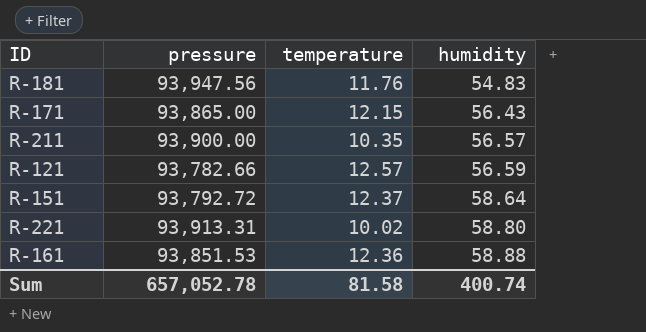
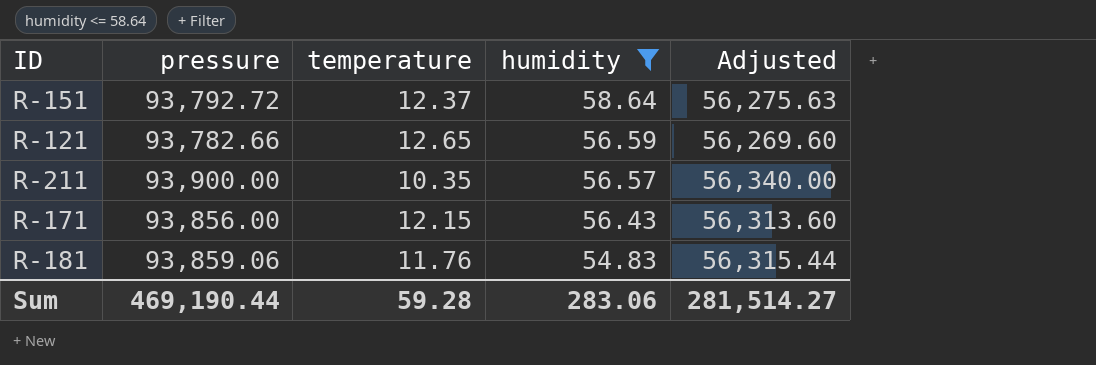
filter: none -> humidity <= 58.64
row order: humidity ascending -> humidity descending
column Adjusted | formula: none -> [pressure] * 0.6
R-121 | temperature: 12.57 -> 12.65
R-171 | pressure: 93,865.00 -> 93,856.00
R-181 | pressure: 93,947.56 -> 93,859.06
Sum | pressure: 657,052.78 -> 469,190.44
Sum | temperature: 81.58 -> 59.28
Sum | humidity: 400.74 -> 283.06

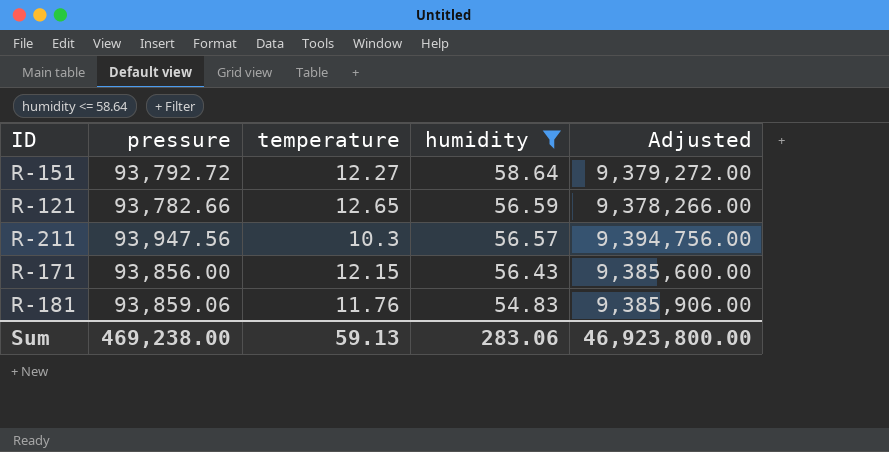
column Adjusted | formula: [pressure] * 0.6 -> [pressure] * 100
R-151 | temperature: 12.37 -> 12.27
R-211 | pressure: 93,900.00 -> 93,947.56
R-211 | temperature: 10.35 -> 10.3
Sum | pressure: 469,190.44 -> 469,238.00
Sum | temperature: 59.28 -> 59.13
Sum | Adjusted: 281,514.27 -> 46,923,800.00

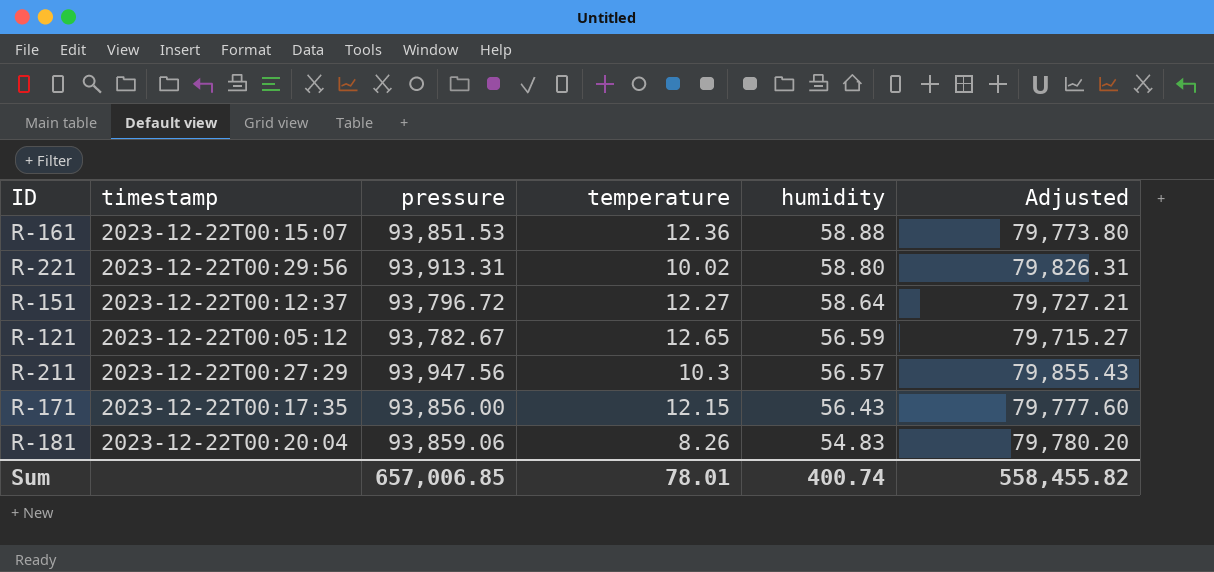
filter: humidity <= 58.64 -> none
column timestamp | position: none -> 2
column Adjusted | formula: [pressure] * 100 -> [pressure] * 0.85
R-151 | pressure: 93,792.72 -> 93,796.72
R-121 | pressure: 93,782.66 -> 93,782.67
R-181 | temperature: 11.76 -> 8.26
Sum | pressure: 469,238.00 -> 657,006.85
Sum | temperature: 59.13 -> 78.01
Sum | humidity: 283.06 -> 400.74
Sum | Adjusted: 46,923,800.00 -> 558,455.82

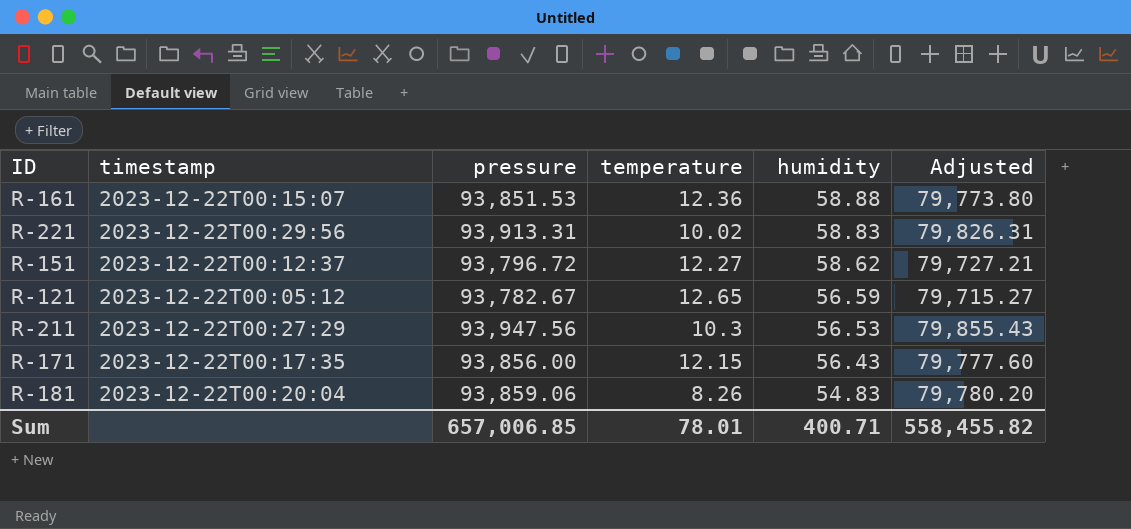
R-221 | humidity: 58.80 -> 58.83
R-151 | humidity: 58.64 -> 58.62
R-211 | humidity: 56.57 -> 56.53
Sum | humidity: 400.74 -> 400.71

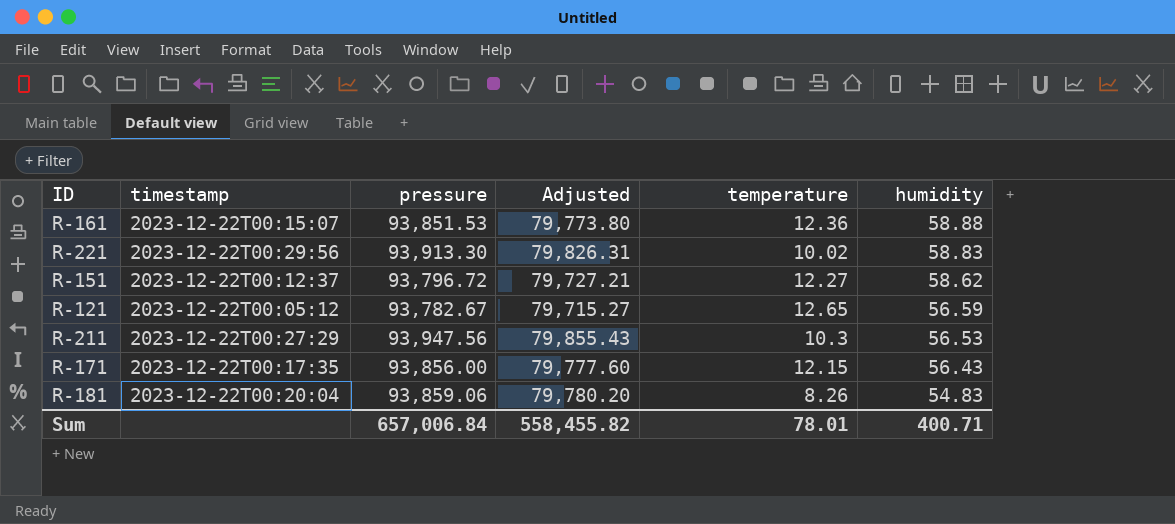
column Adjusted | position: 6 -> 4
R-221 | pressure: 93,913.31 -> 93,913.30
Sum | pressure: 657,006.85 -> 657,006.84

